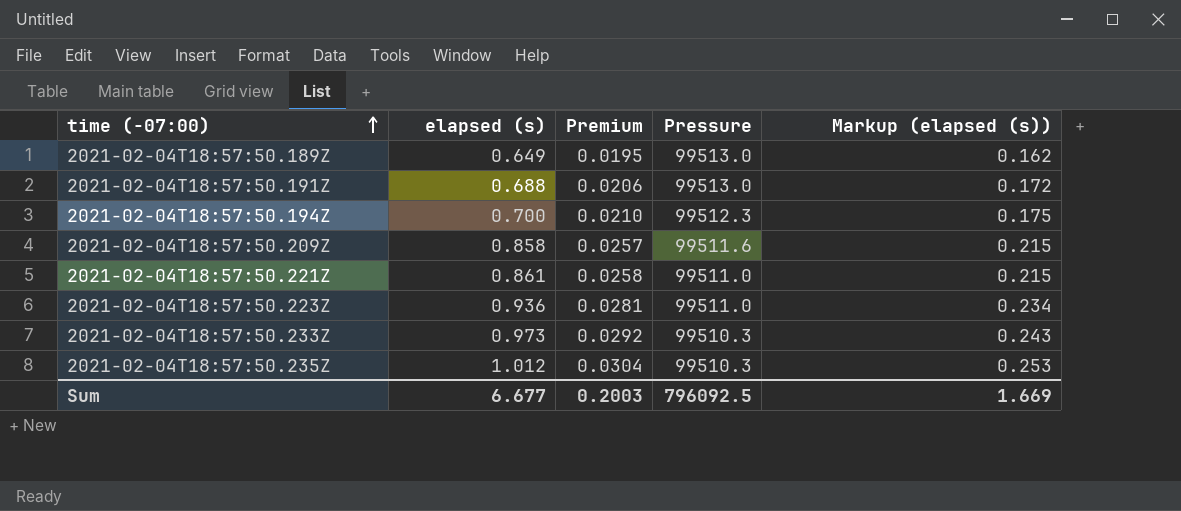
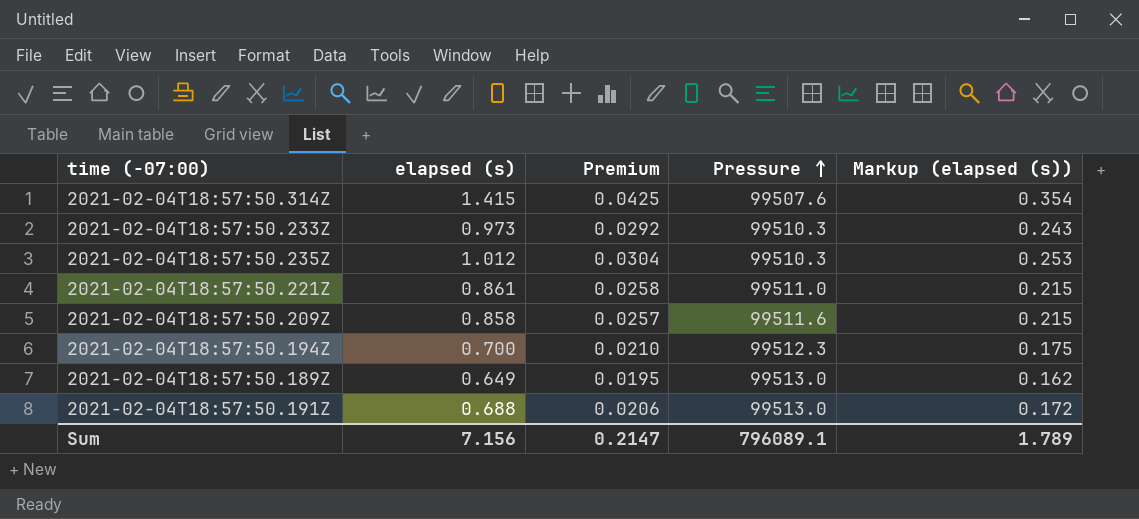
row order: time (-07:00) ascending -> Pressure ascending
row 2021-02-04T18:57:50.223Z: 0.936 | 0.0281 | 99511.0 | 0.234 -> none
row 2021-02-04T18:57:50.314Z: none -> 1.415 | 0.0425 | 99507.6 | 0.354
Sum | elapsed (s): 6.677 -> 7.156
Sum | Premium: 0.2003 -> 0.2147
Sum | Pressure: 796092.5 -> 796089.1
Sum | Markup (elapsed (s)): 1.669 -> 1.789

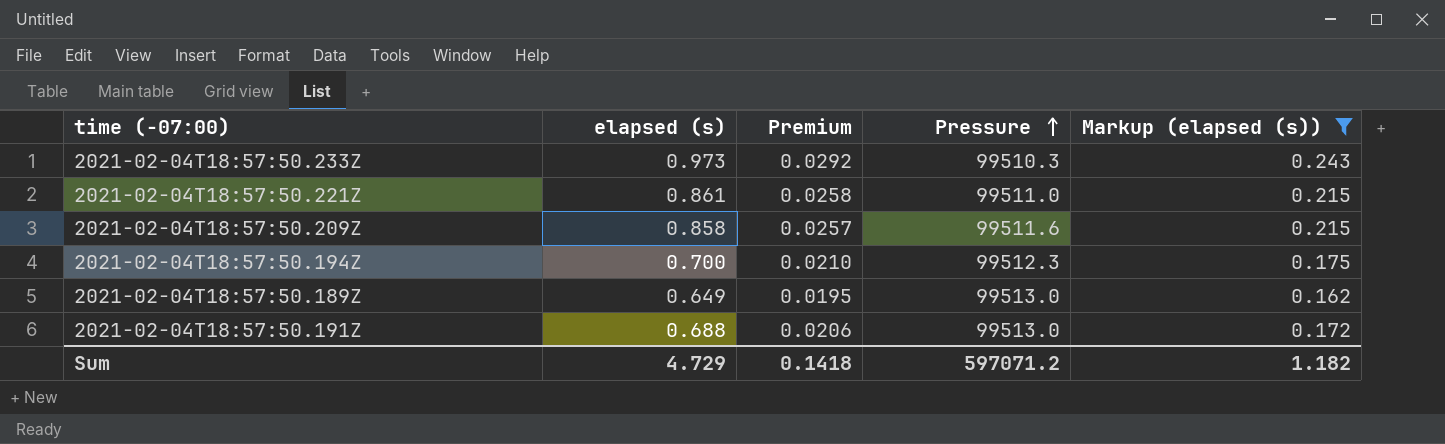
filter: none -> Markup (elapsed (s)) <= 0.243
Sum | elapsed (s): 7.156 -> 4.729
Sum | Premium: 0.2147 -> 0.1418
Sum | Pressure: 796089.1 -> 597071.2
Sum | Markup (elapsed (s)): 1.789 -> 1.182

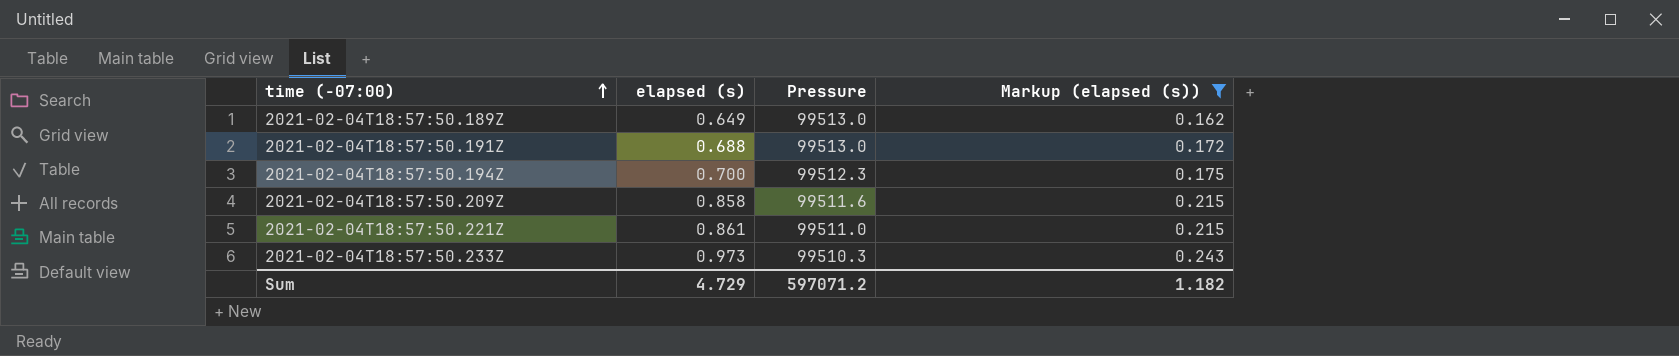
row order: Pressure ascending -> time (-07:00) ascending
column Premium | formula: [elapsed (s)] * 0.03 -> none

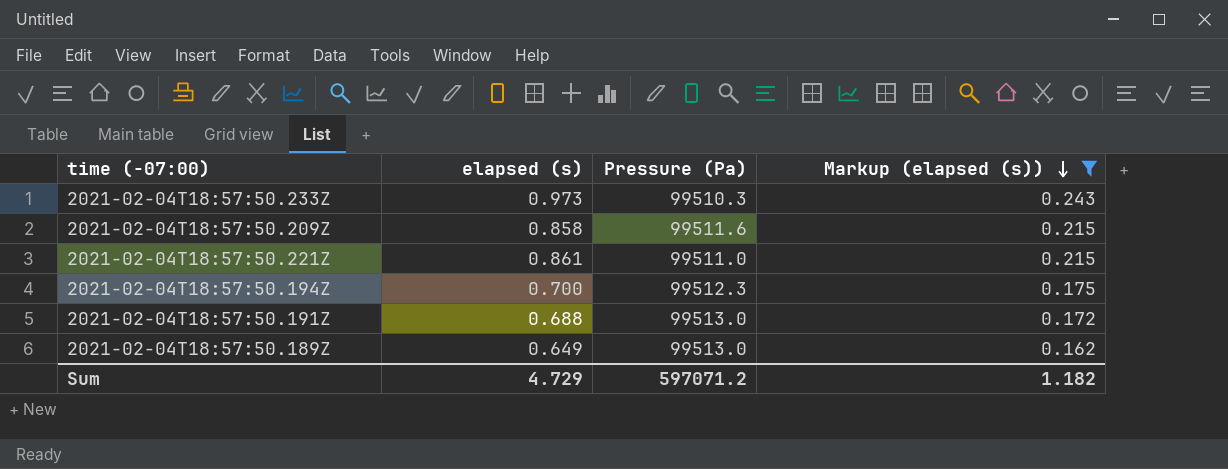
row order: time (-07:00) ascending -> Markup (elapsed (s)) descending
column name: Pressure -> Pressure (Pa)

